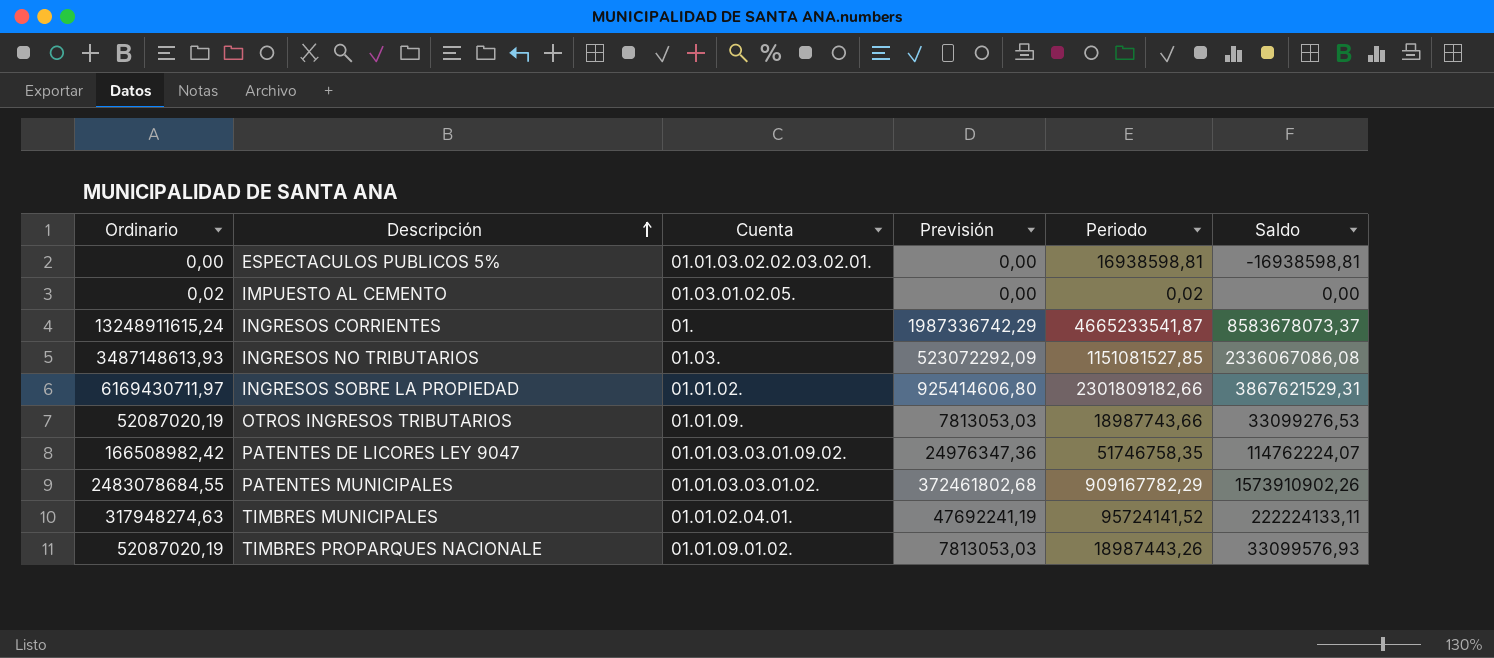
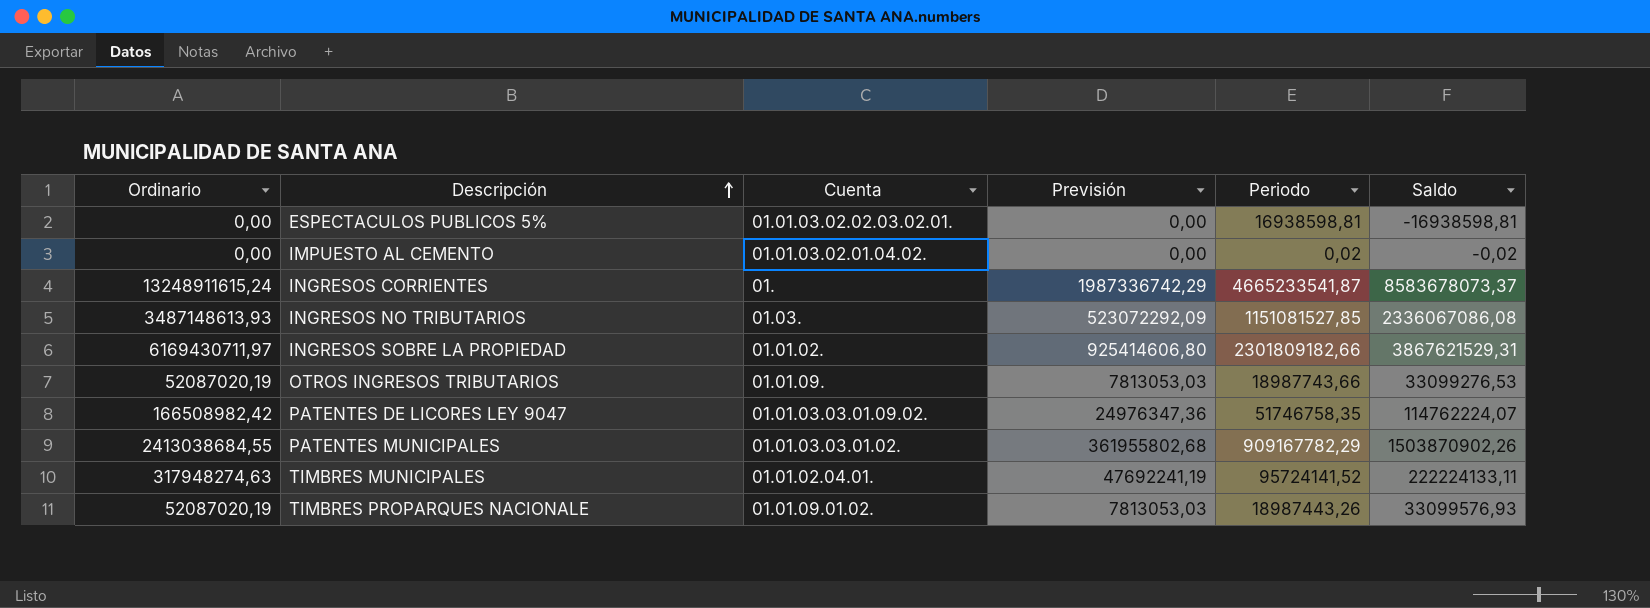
IMPUESTO AL CEMENTO | Ordinario: 0,02 -> 0,00
IMPUESTO AL CEMENTO | Cuenta: 01.03.01.02.05. -> 01.01.03.02.01.04.02.
IMPUESTO AL CEMENTO | Saldo: 0,00 -> -0,02
PATENTES MUNICIPALES | Ordinario: 2483078684,55 -> 2413038684,55
PATENTES MUNICIPALES | Previsión: 372461802,68 -> 361955802,68
PATENTES MUNICIPALES | Saldo: 1573910902,26 -> 1503870902,26

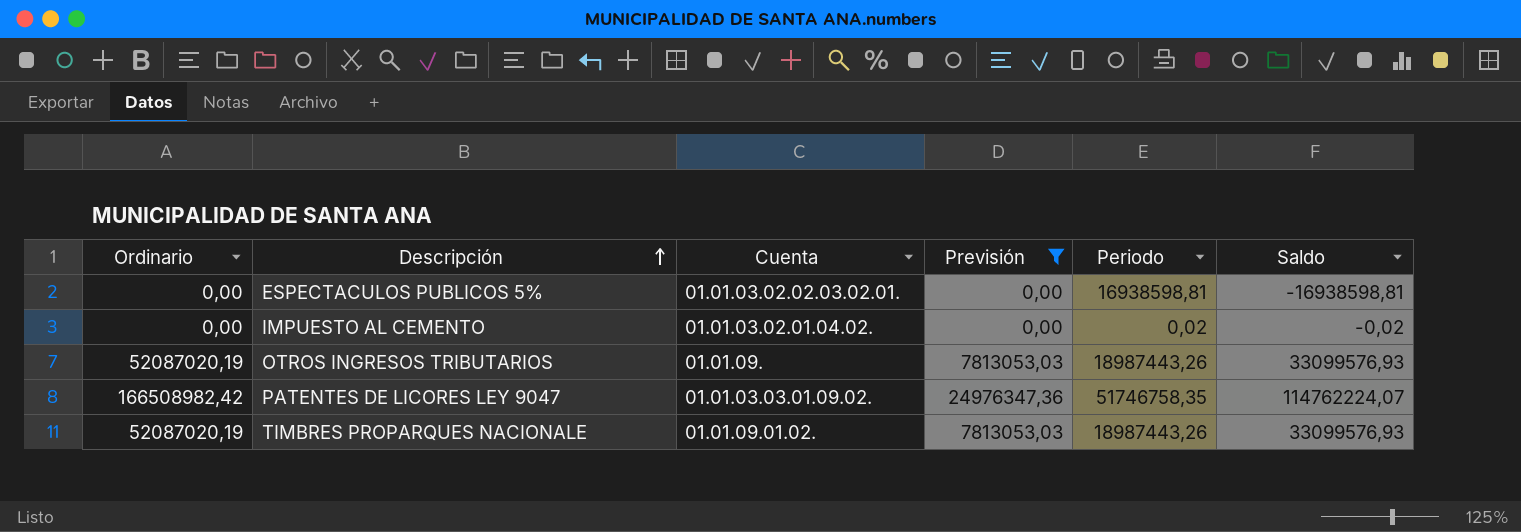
filter: none -> Previsión <= 24976347,36
OTROS INGRESOS TRIBUTARIOS | Periodo: 18987743,66 -> 18987443,26
OTROS INGRESOS TRIBUTARIOS | Saldo: 33099276,53 -> 33099576,93

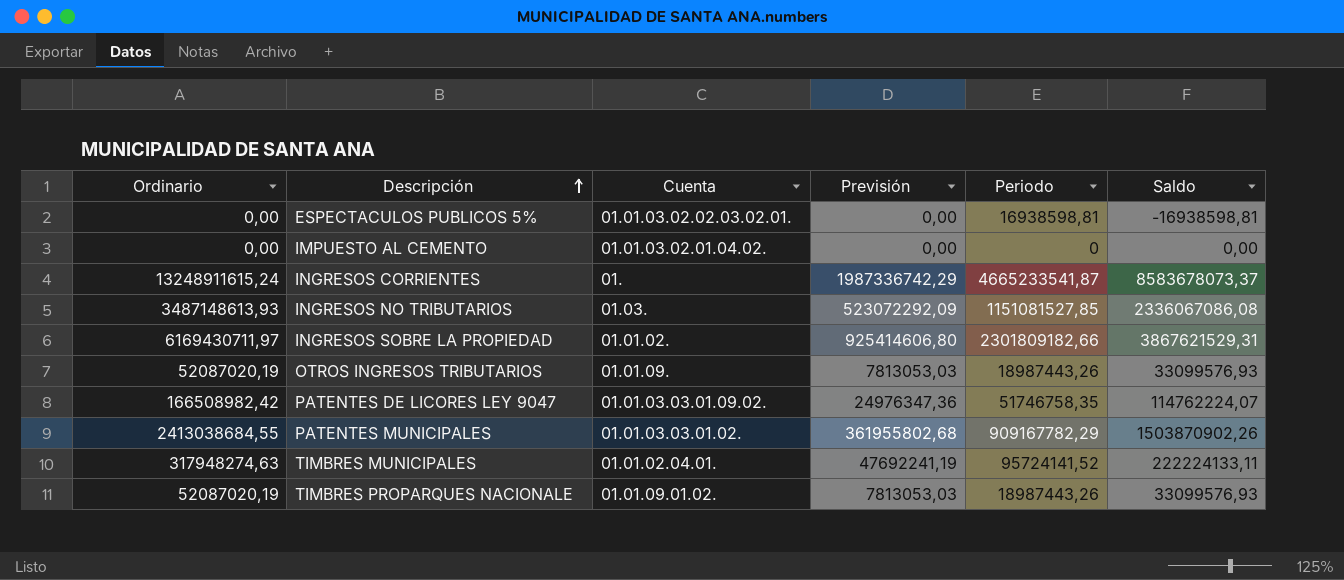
filter: Previsión <= 24976347,36 -> none
IMPUESTO AL CEMENTO | Periodo: 0,02 -> 0
IMPUESTO AL CEMENTO | Saldo: -0,02 -> 0,00

